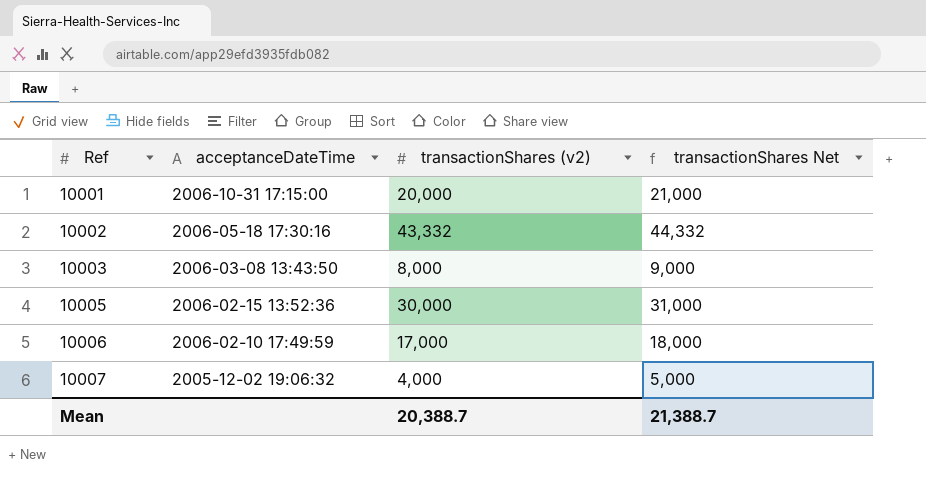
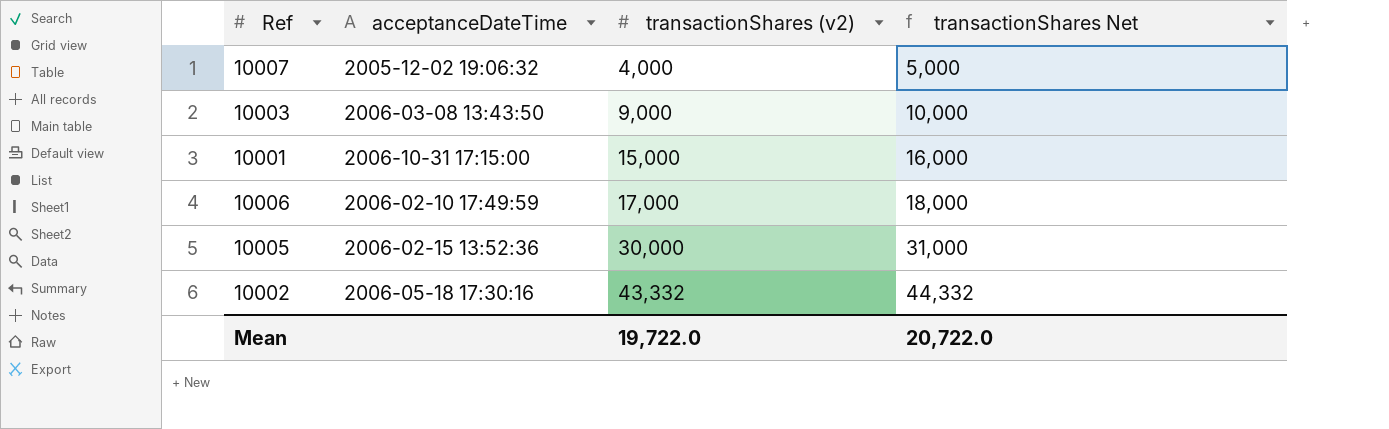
row order: Ref ascending -> transactionShares (v2) ascending
10003 | transactionShares (v2): 8,000 -> 9,000
10003 | transactionShares Net: 9,000 -> 10,000
10001 | transactionShares (v2): 20,000 -> 15,000
10001 | transactionShares Net: 21,000 -> 16,000
Mean | transactionShares (v2): 20,388.7 -> 19,722.0
Mean | transactionShares Net: 21,388.7 -> 20,722.0

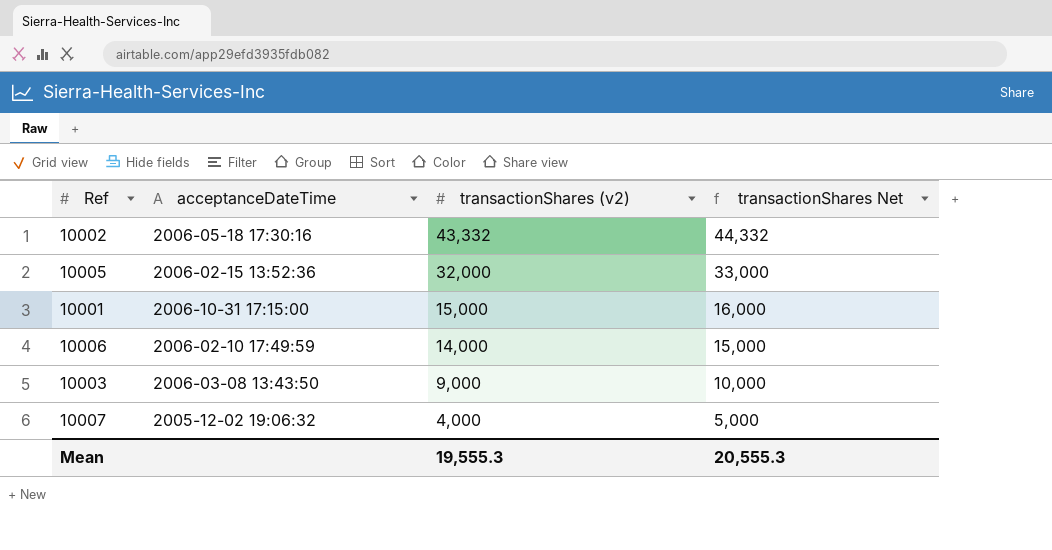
row order: transactionShares (v2) ascending -> transactionShares (v2) descending
10005 | transactionShares (v2): 30,000 -> 32,000
10005 | transactionShares Net: 31,000 -> 33,000
10006 | transactionShares (v2): 17,000 -> 14,000
10006 | transactionShares Net: 18,000 -> 15,000
Mean | transactionShares (v2): 19,722.0 -> 19,555.3
Mean | transactionShares Net: 20,722.0 -> 20,555.3

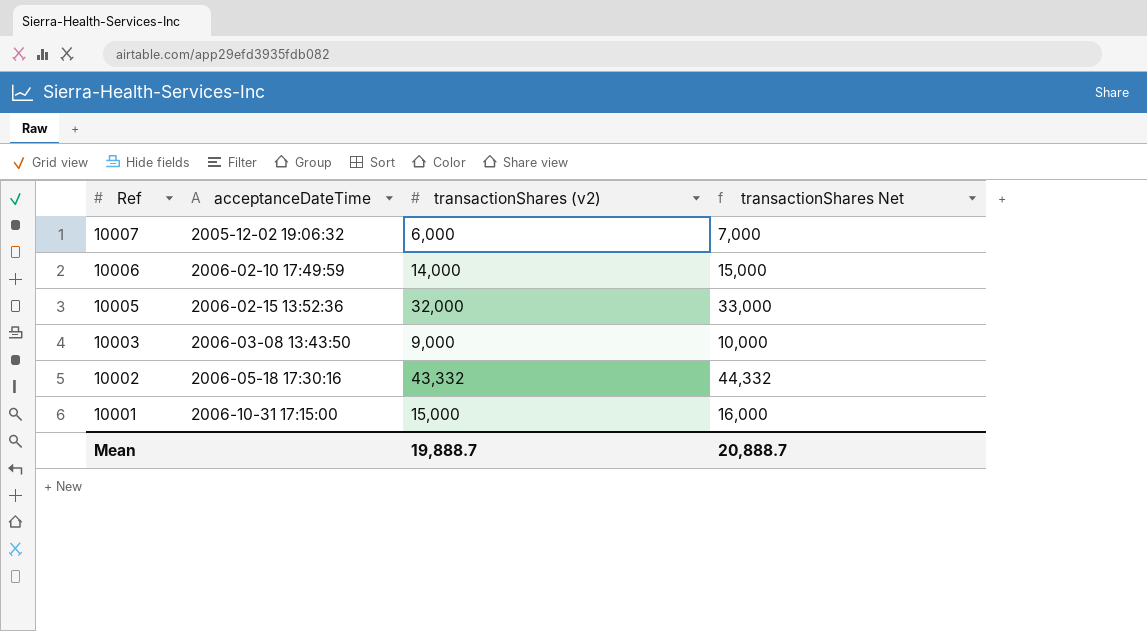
row order: transactionShares (v2) descending -> Ref descending
10007 | transactionShares (v2): 4,000 -> 6,000
10007 | transactionShares Net: 5,000 -> 7,000
Mean | transactionShares (v2): 19,555.3 -> 19,888.7
Mean | transactionShares Net: 20,555.3 -> 20,888.7

